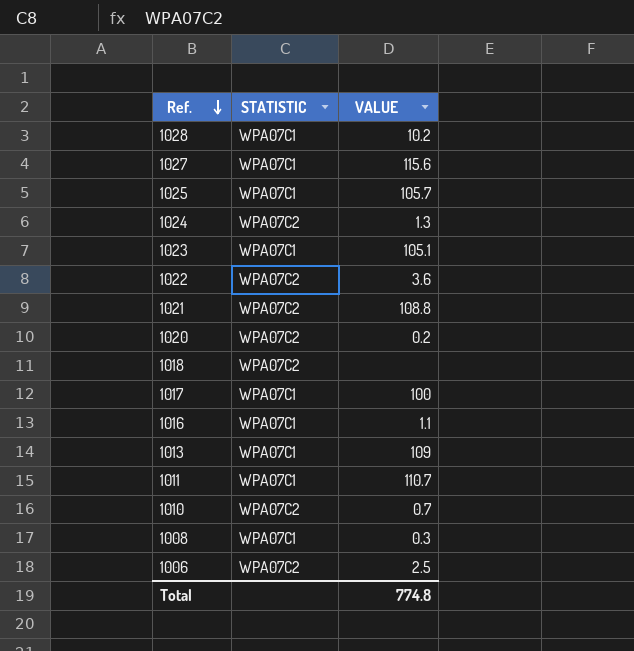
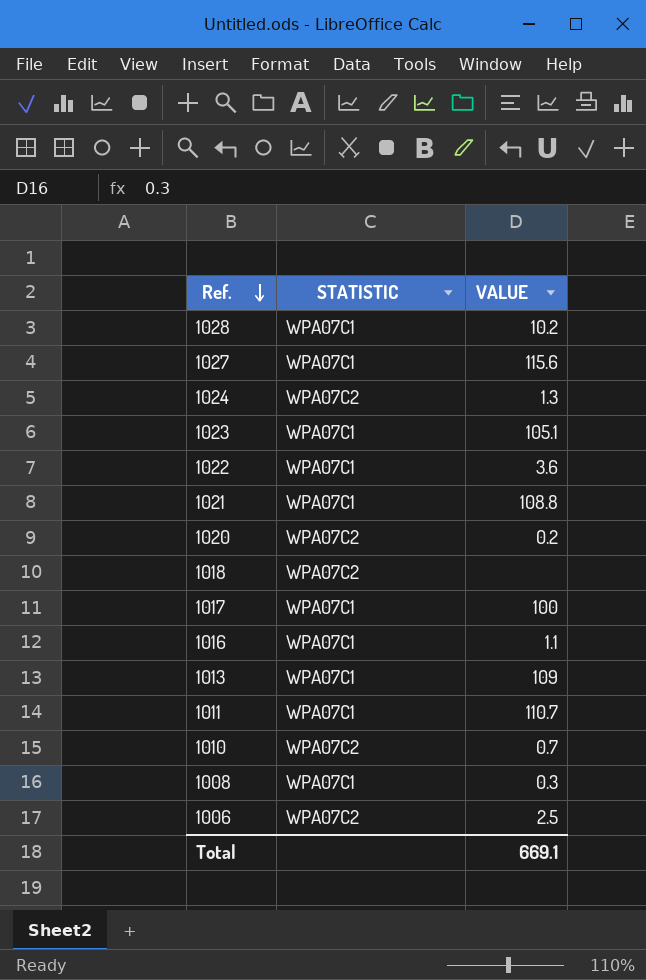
row 1025: WPA07C1 | 105.7 -> none
1022 | STATISTIC: WPA07C2 -> WPA07C1
1021 | STATISTIC: WPA07C2 -> WPA07C1
Total | VALUE: 774.8 -> 669.1

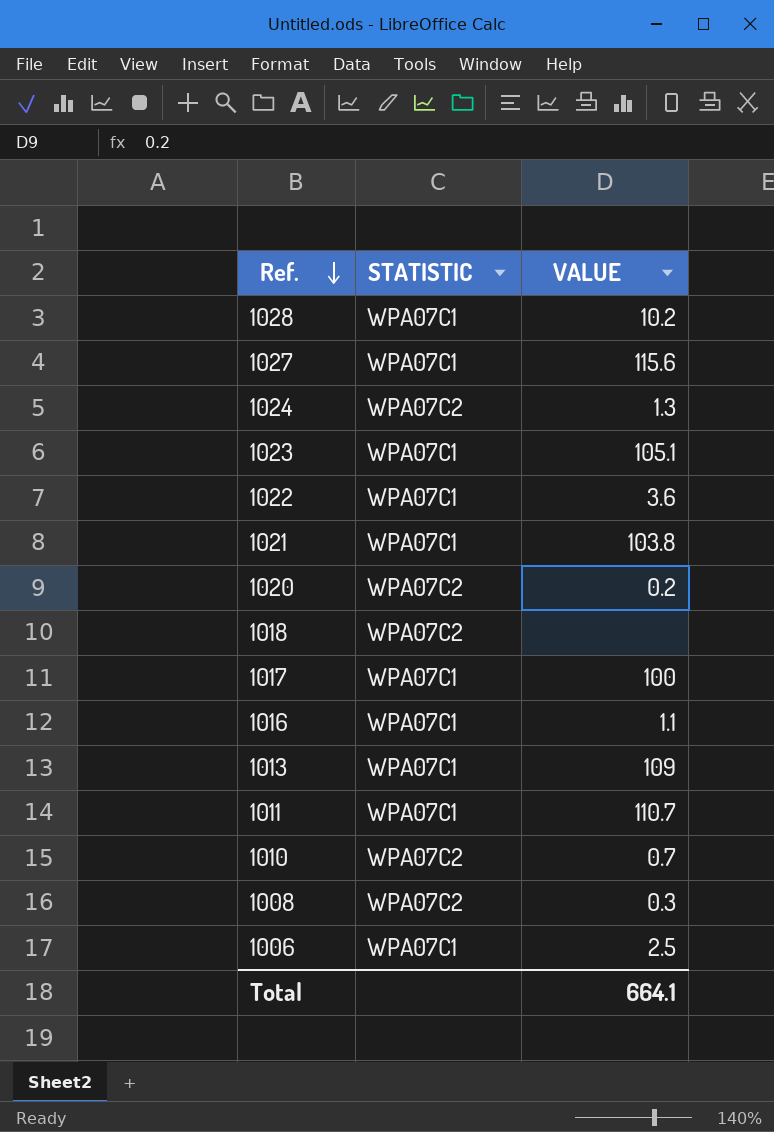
1021 | VALUE: 108.8 -> 103.8
1008 | STATISTIC: WPA07C1 -> WPA07C2
1006 | STATISTIC: WPA07C2 -> WPA07C1
Total | VALUE: 669.1 -> 664.1

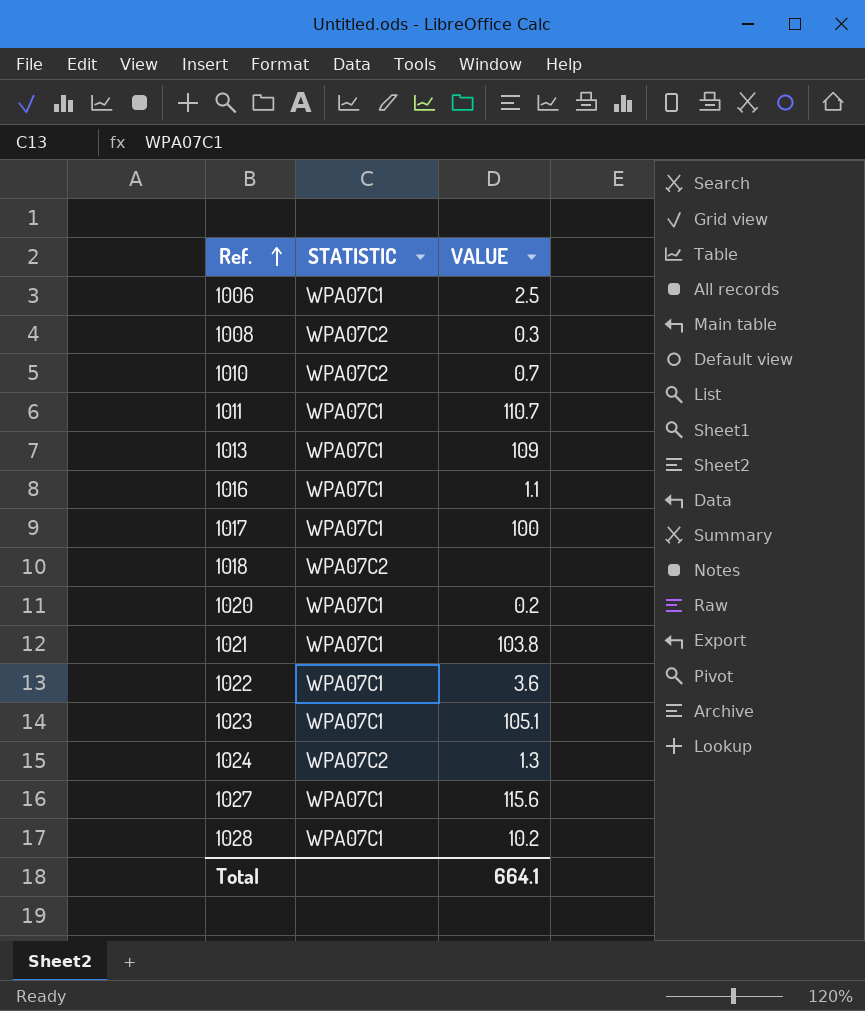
row order: Ref. descending -> Ref. ascending
1020 | STATISTIC: WPA07C2 -> WPA07C1

